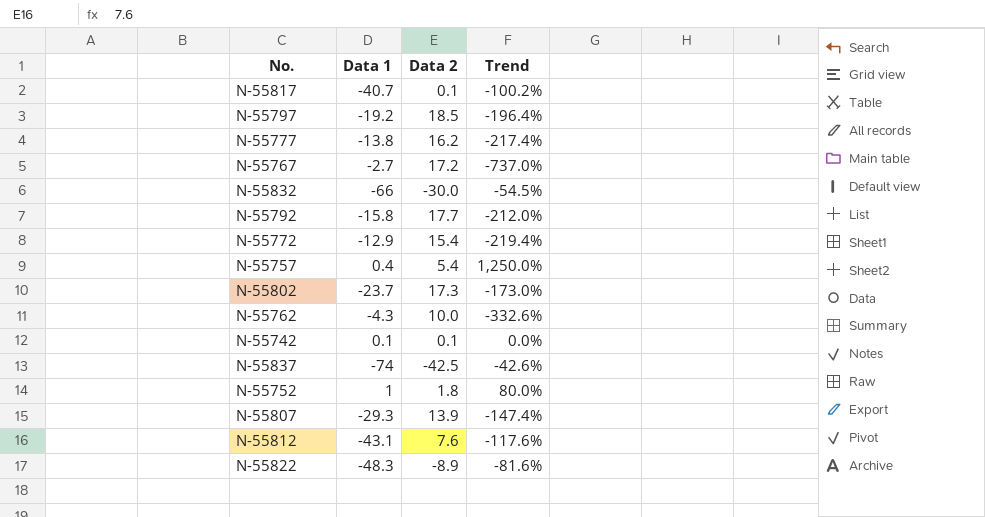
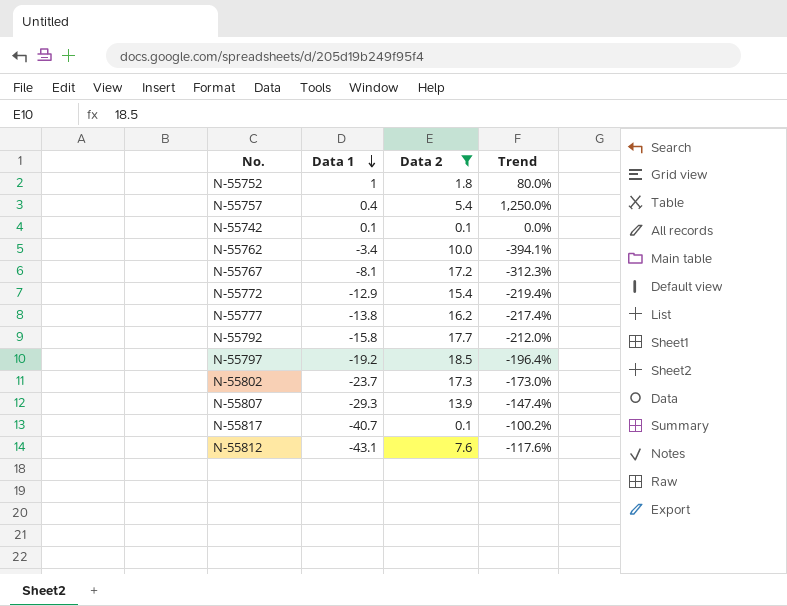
filter: none -> Data 2 >= 0.1
row order: none -> Data 1 descending
N-55762 | Data 1: -4.3 -> -3.4
N-55762 | Trend: -332.6% -> -394.1%
N-55767 | Data 1: -2.7 -> -8.1
N-55767 | Trend: -737.0% -> -312.3%

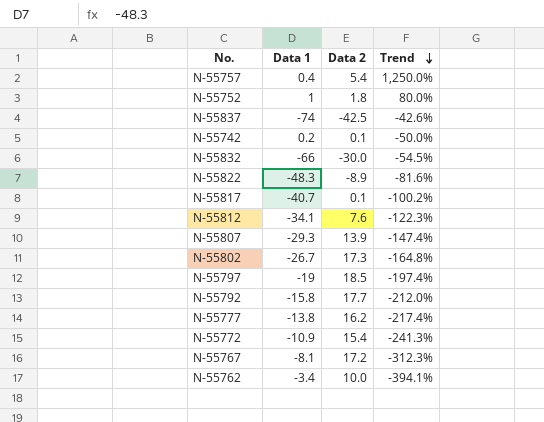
filter: Data 2 >= 0.1 -> none
row order: Data 1 descending -> Trend descending
N-55742 | Data 1: 0.1 -> 0.2
N-55742 | Trend: 0.0% -> -50.0%
N-55812 | Data 1: -43.1 -> -34.1
N-55812 | Trend: -117.6% -> -122.3%
N-55802 | Data 1: -23.7 -> -26.7
N-55802 | Trend: -173.0% -> -164.8%
N-55797 | Data 1: -19.2 -> -19
N-55797 | Trend: -196.4% -> -197.4%
N-55772 | Data 1: -12.9 -> -10.9
N-55772 | Trend: -219.4% -> -241.3%

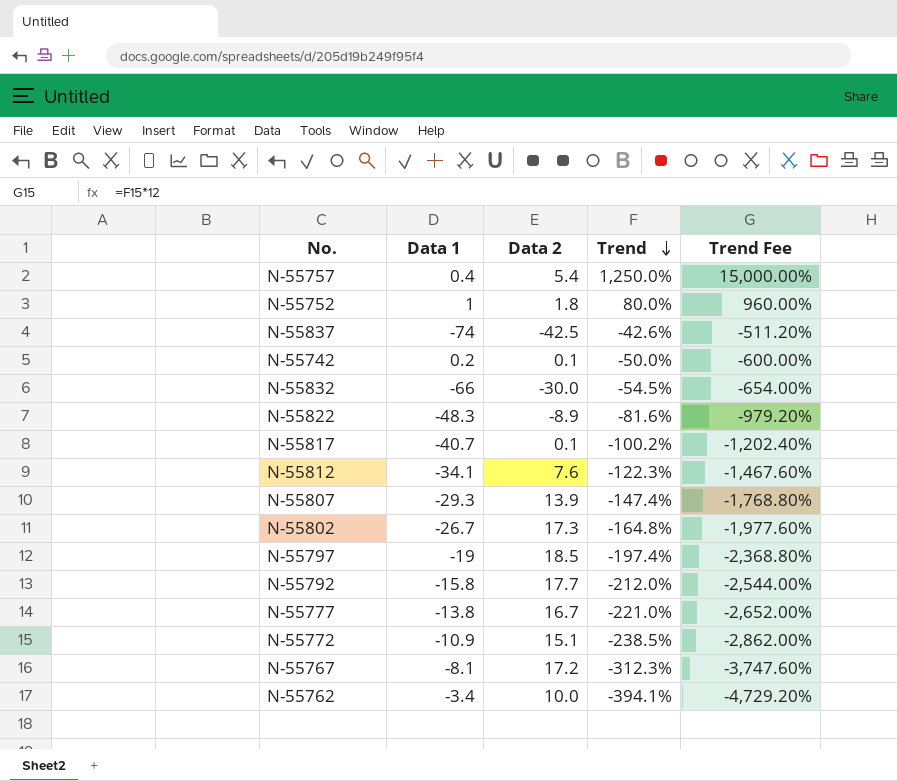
column Trend Fee | formula: none -> [Trend] * 12
N-55777 | Data 2: 16.2 -> 16.7
N-55777 | Trend: -217.4% -> -221.0%
N-55772 | Data 2: 15.4 -> 15.1
N-55772 | Trend: -241.3% -> -238.5%

